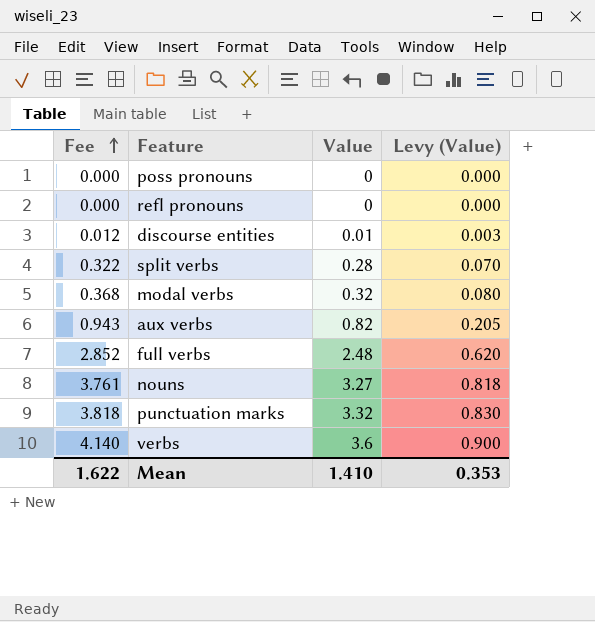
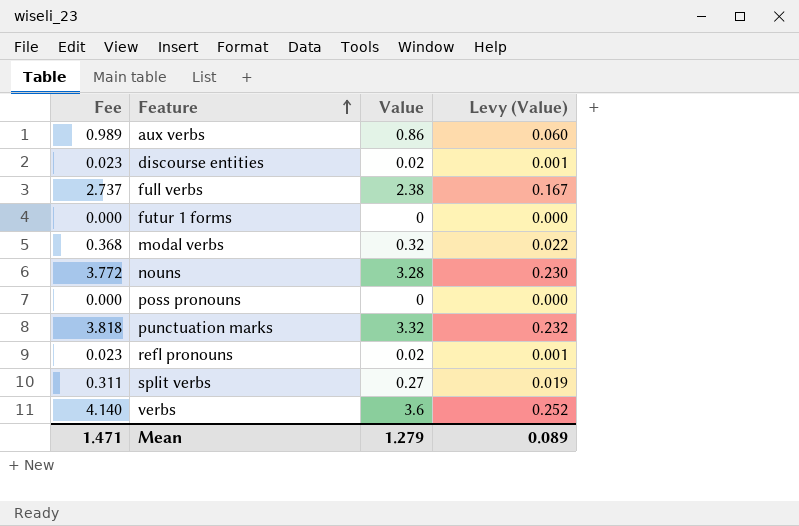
row order: Fee ascending -> Feature ascending
column Levy (Value) | formula: [Value] * 0.25 -> [Value] * 0.07
aux verbs | Fee: 0.943 -> 0.989
aux verbs | Value: 0.82 -> 0.86
discourse entities | Fee: 0.012 -> 0.023
discourse entities | Value: 0.01 -> 0.02
full verbs | Fee: 2.852 -> 2.737
full verbs | Value: 2.48 -> 2.38
row futur 1 forms: none -> 0.000 | 0 | 0.000
nouns | Fee: 3.761 -> 3.772
nouns | Value: 3.27 -> 3.28
refl pronouns | Fee: 0.000 -> 0.023
refl pronouns | Value: 0 -> 0.02
split verbs | Fee: 0.322 -> 0.311
split verbs | Value: 0.28 -> 0.27
Mean | Fee: 1.622 -> 1.471
Mean | Value: 1.410 -> 1.279
Mean | Levy (Value): 0.353 -> 0.089

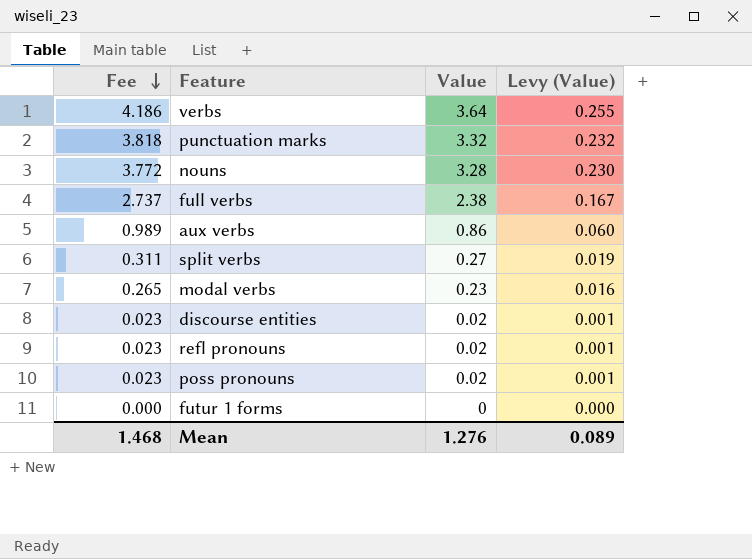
row order: Feature ascending -> Fee descending
verbs | Fee: 4.140 -> 4.186
verbs | Value: 3.6 -> 3.64
verbs | Levy (Value): 0.252 -> 0.255
modal verbs | Fee: 0.368 -> 0.265
modal verbs | Value: 0.32 -> 0.23
modal verbs | Levy (Value): 0.022 -> 0.016
poss pronouns | Fee: 0.000 -> 0.023
poss pronouns | Value: 0 -> 0.02
poss pronouns | Levy (Value): 0.000 -> 0.001
Mean | Fee: 1.471 -> 1.468
Mean | Value: 1.279 -> 1.276

